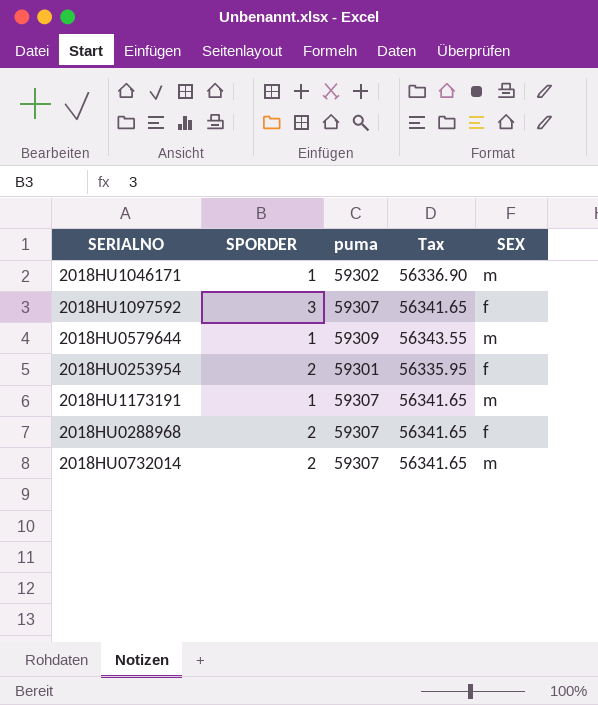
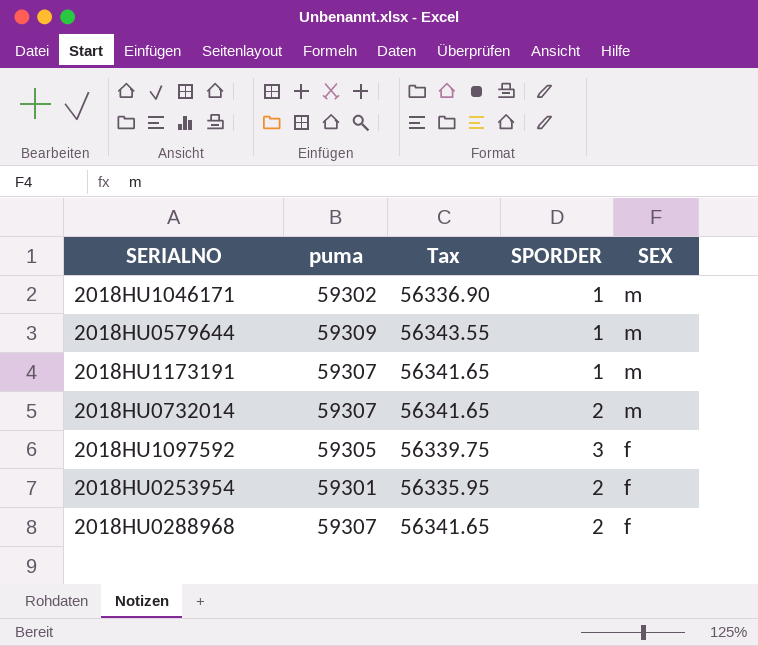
row order: none -> SEX descending
column SPORDER | position: 2 -> 4
2018HU1097592 | puma: 59307 -> 59305
2018HU1097592 | Tax: 56341.65 -> 56339.75

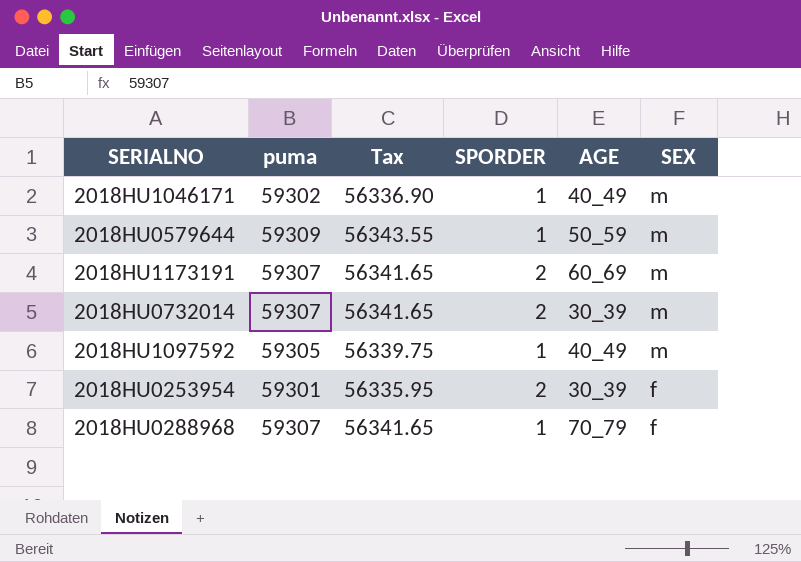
column AGE | position: none -> 5
2018HU1173191 | SPORDER: 1 -> 2
2018HU1097592 | SPORDER: 3 -> 1
2018HU1097592 | SEX: f -> m
2018HU0288968 | SPORDER: 2 -> 1

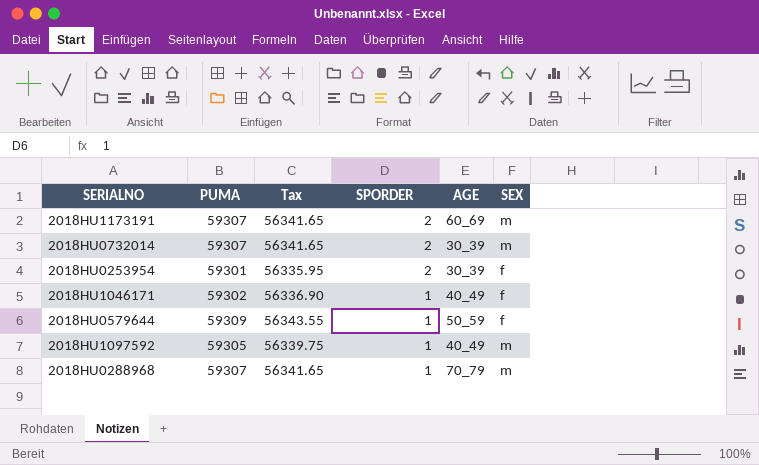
row order: SEX descending -> SPORDER descending
column name: puma -> PUMA
2018HU1046171 | SEX: m -> f
2018HU0579644 | SEX: m -> f
2018HU0288968 | SEX: f -> m

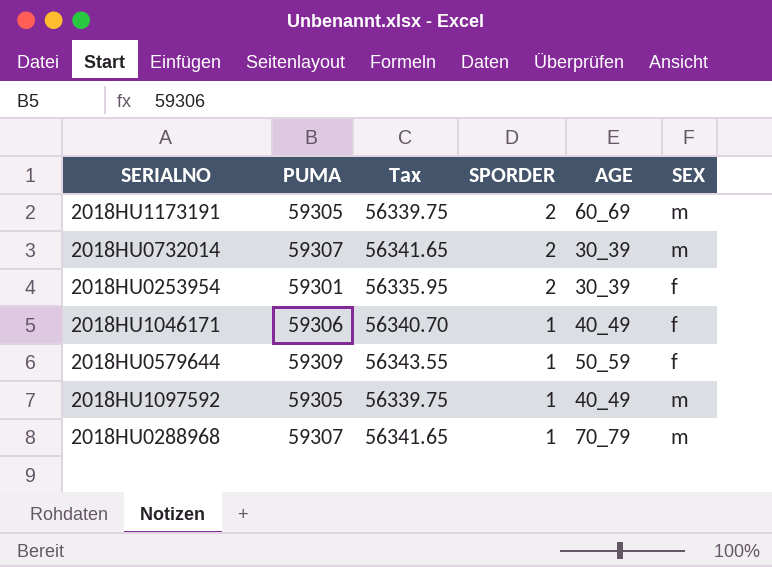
2018HU1173191 | PUMA: 59307 -> 59305
2018HU1173191 | Tax: 56341.65 -> 56339.75
2018HU1046171 | PUMA: 59302 -> 59306
2018HU1046171 | Tax: 56336.90 -> 56340.70

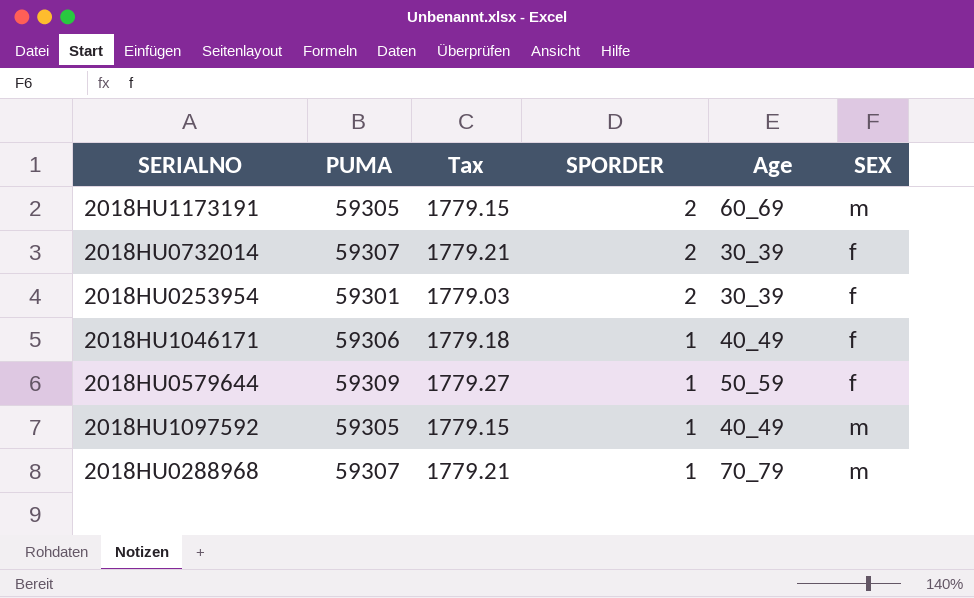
column Tax | formula: [PUMA] * 0.95 -> [PUMA] * 0.03
column name: AGE -> Age
2018HU0732014 | SEX: m -> f

